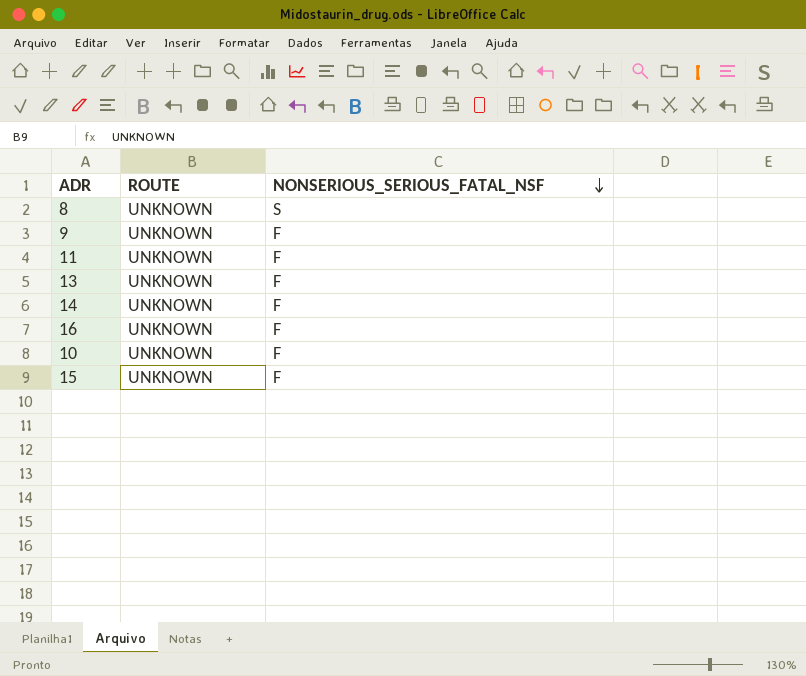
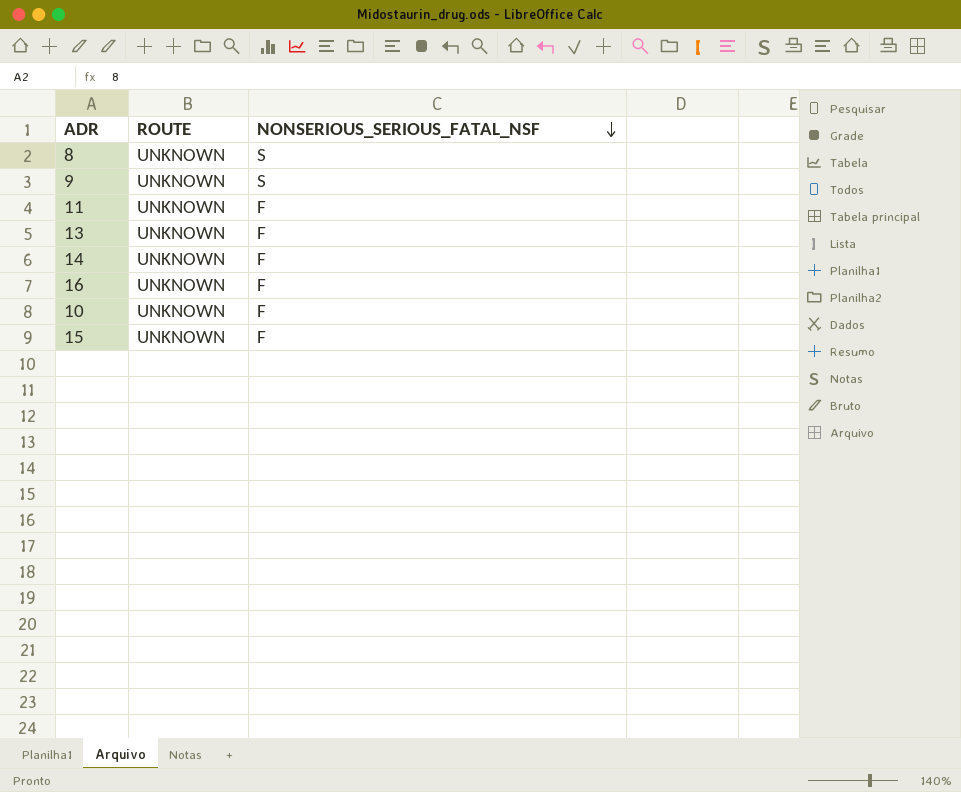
9 | NONSERIOUS_SERIOUS_FATAL_NSF: F -> S

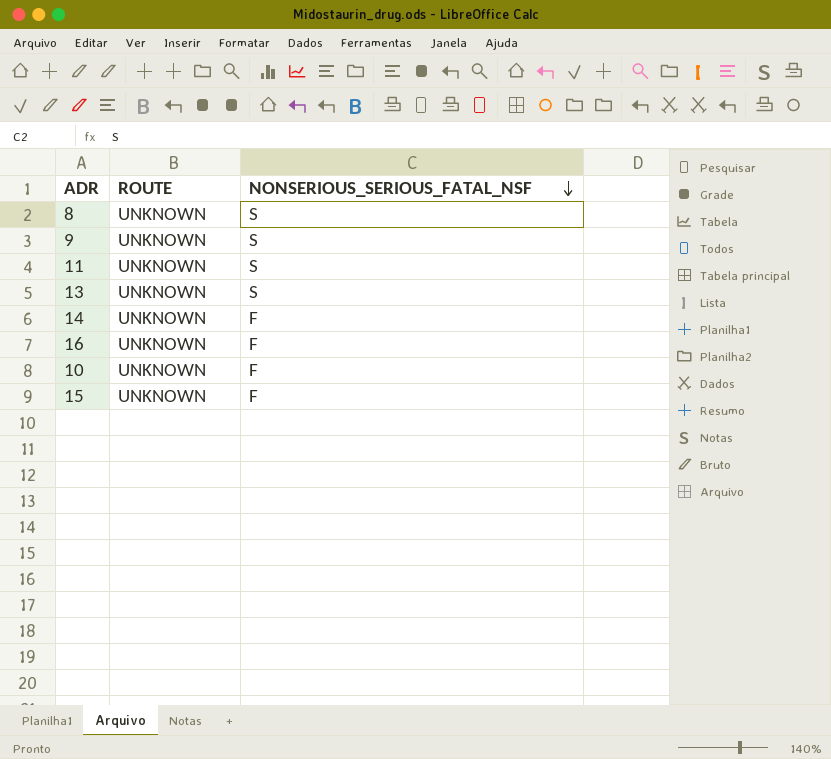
11 | NONSERIOUS_SERIOUS_FATAL_NSF: F -> S
13 | NONSERIOUS_SERIOUS_FATAL_NSF: F -> S

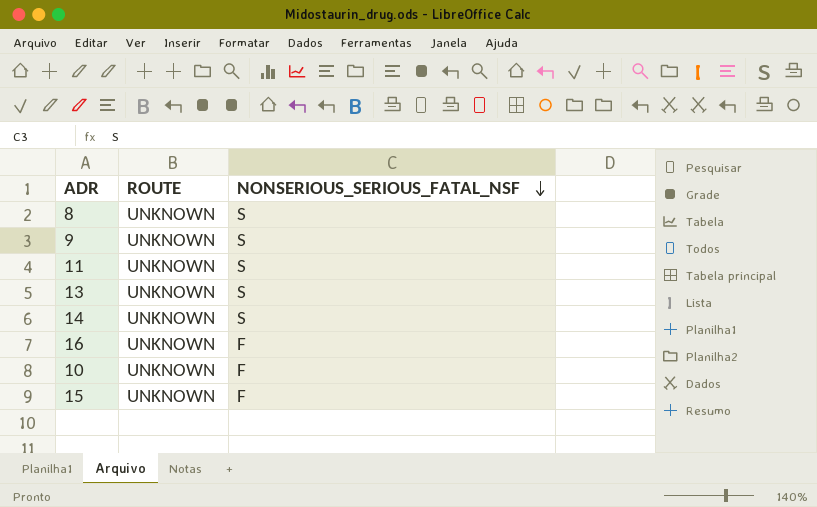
14 | NONSERIOUS_SERIOUS_FATAL_NSF: F -> S

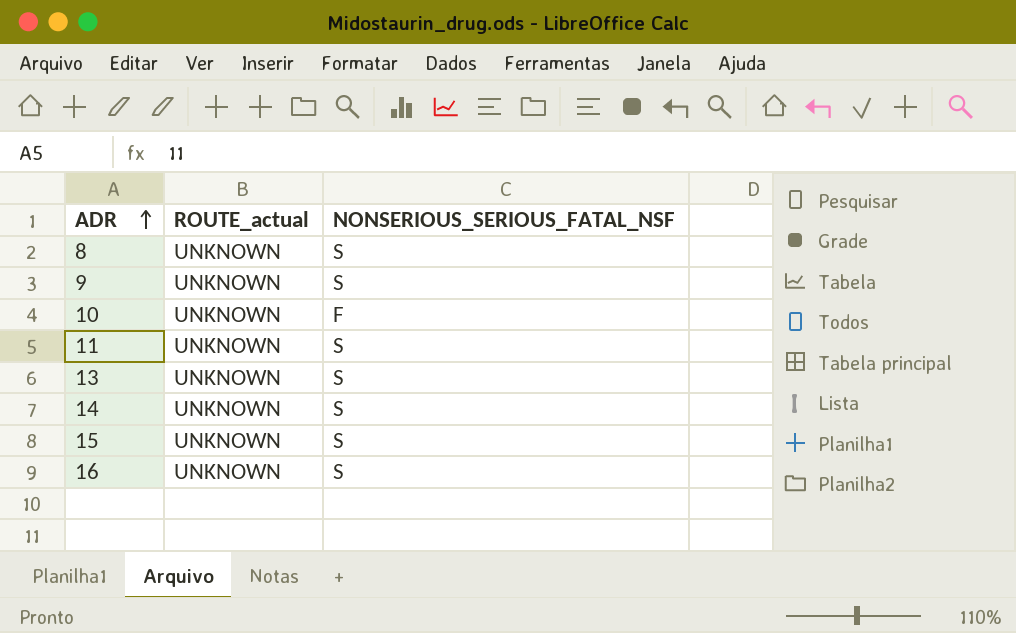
row order: NONSERIOUS_SERIOUS_FATAL_NSF descending -> ADR ascending
column name: ROUTE -> ROUTE_actual
15 | NONSERIOUS_SERIOUS_FATAL_NSF: F -> S
16 | NONSERIOUS_SERIOUS_FATAL_NSF: F -> S

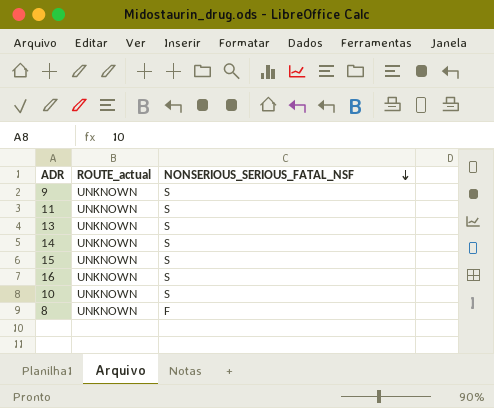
row order: ADR ascending -> NONSERIOUS_SERIOUS_FATAL_NSF descending
10 | NONSERIOUS_SERIOUS_FATAL_NSF: F -> S
8 | NONSERIOUS_SERIOUS_FATAL_NSF: S -> F

